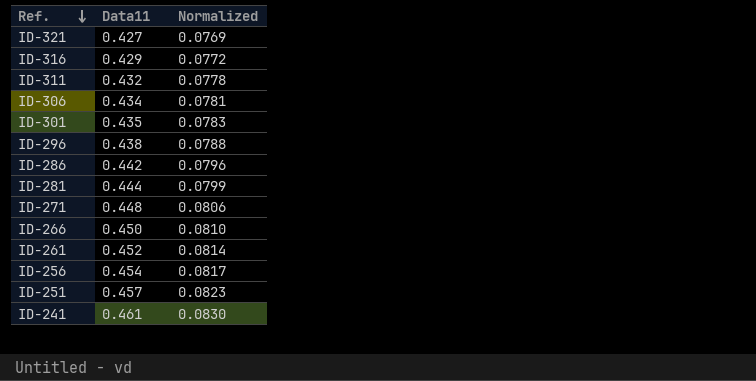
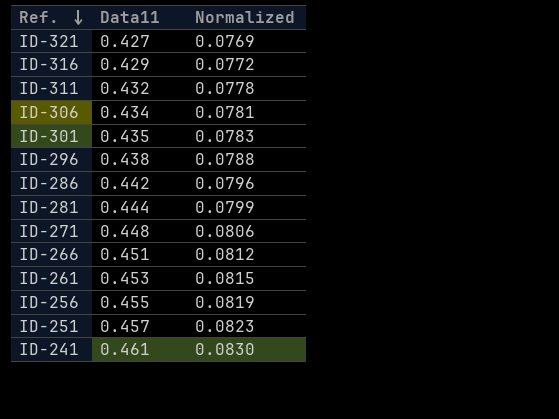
ID-266 | Data11: 0.450 -> 0.451
ID-266 | Normalized: 0.0810 -> 0.0812
ID-261 | Data11: 0.452 -> 0.453
ID-261 | Normalized: 0.0814 -> 0.0815
ID-256 | Data11: 0.454 -> 0.455
ID-256 | Normalized: 0.0817 -> 0.0819

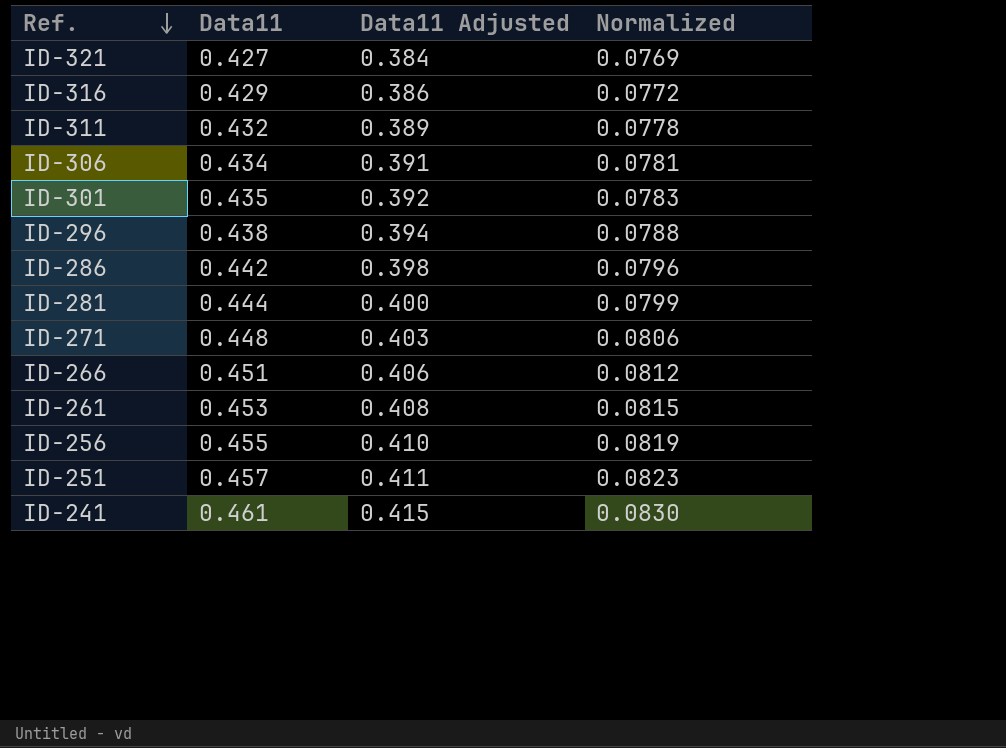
column Data11 Adjusted | formula: none -> [Data11] * 0.9

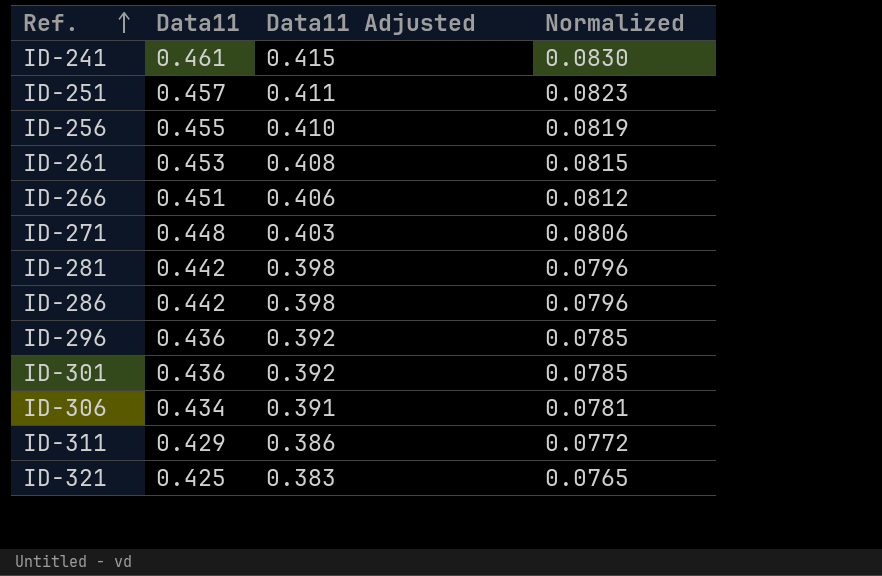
row order: Ref. descending -> Ref. ascending
row ID-316: 0.429 | 0.386 | 0.0772 -> none
ID-281 | Data11: 0.444 -> 0.442
ID-281 | Data11 Adjusted: 0.400 -> 0.398
ID-281 | Normalized: 0.0799 -> 0.0796
ID-296 | Data11: 0.438 -> 0.436
ID-296 | Data11 Adjusted: 0.394 -> 0.392
ID-296 | Normalized: 0.0788 -> 0.0785
ID-301 | Data11: 0.435 -> 0.436
ID-301 | Normalized: 0.0783 -> 0.0785
ID-311 | Data11: 0.432 -> 0.429
ID-311 | Data11 Adjusted: 0.389 -> 0.386
ID-311 | Normalized: 0.0778 -> 0.0772
ID-321 | Data11: 0.427 -> 0.425
ID-321 | Data11 Adjusted: 0.384 -> 0.383
ID-321 | Normalized: 0.0769 -> 0.0765

